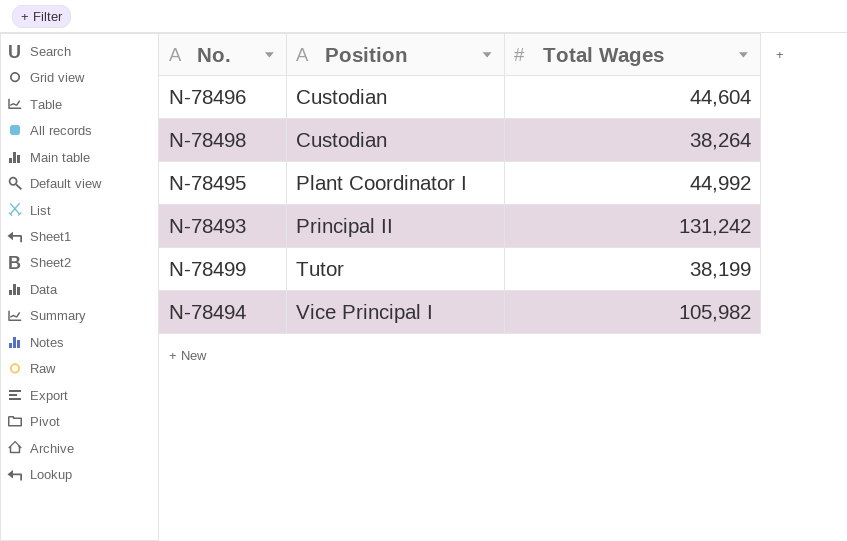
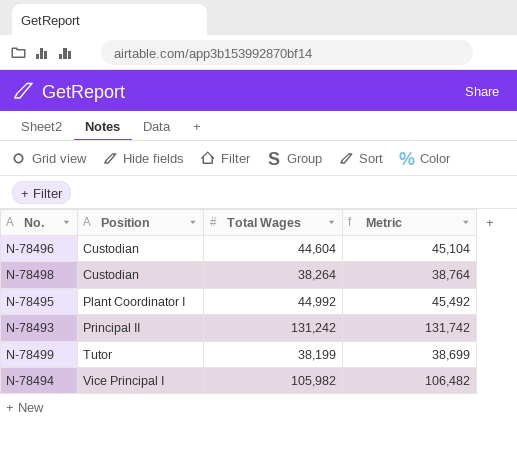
column Metric | formula: none -> [Total Wages] + 500

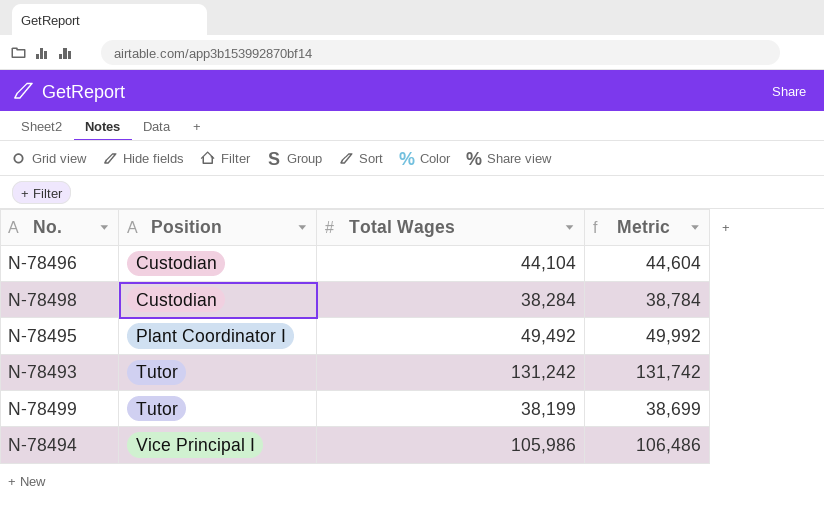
N-78496 | Total Wages: 44,604 -> 44,104
N-78496 | Metric: 45,104 -> 44,604
N-78498 | Total Wages: 38,264 -> 38,284
N-78498 | Metric: 38,764 -> 38,784
N-78495 | Total Wages: 44,992 -> 49,492
N-78495 | Metric: 45,492 -> 49,992
N-78493 | Position: Principal II -> Tutor
N-78494 | Total Wages: 105,982 -> 105,986
N-78494 | Metric: 106,482 -> 106,486

